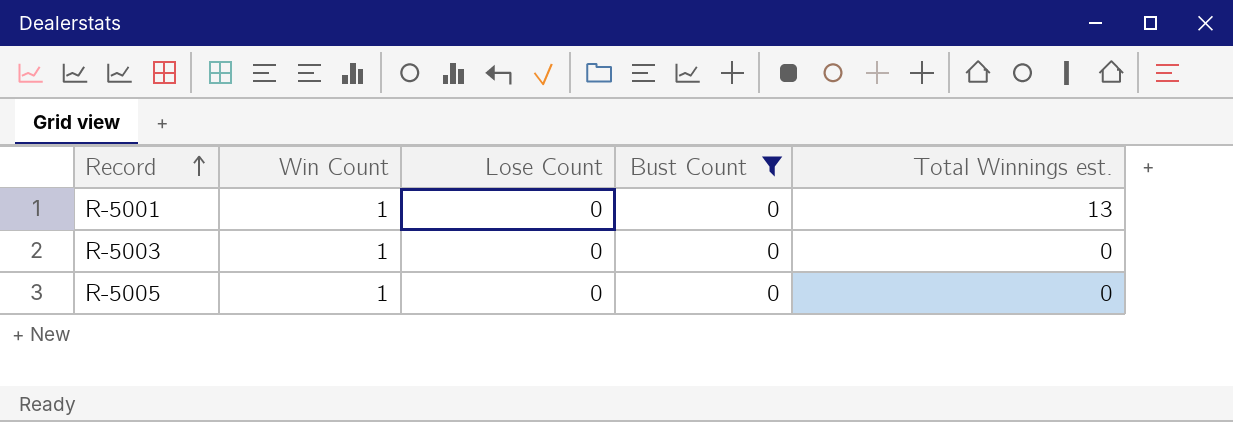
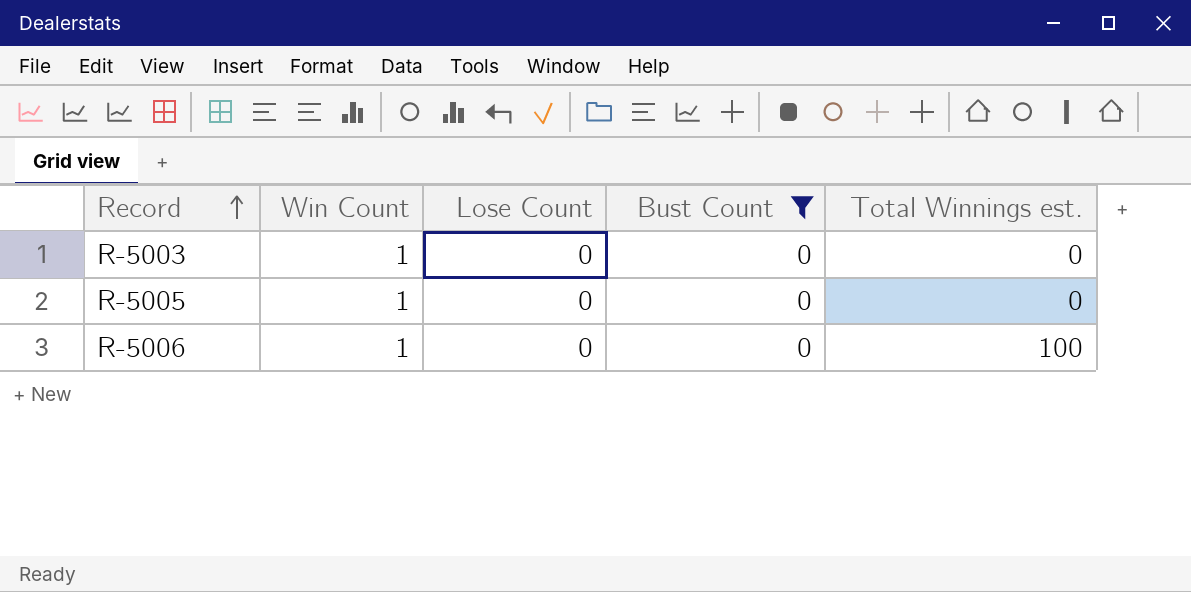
row R-5001: 1 | 0 | 0 | 13 -> none
row R-5006: none -> 1 | 0 | 0 | 100

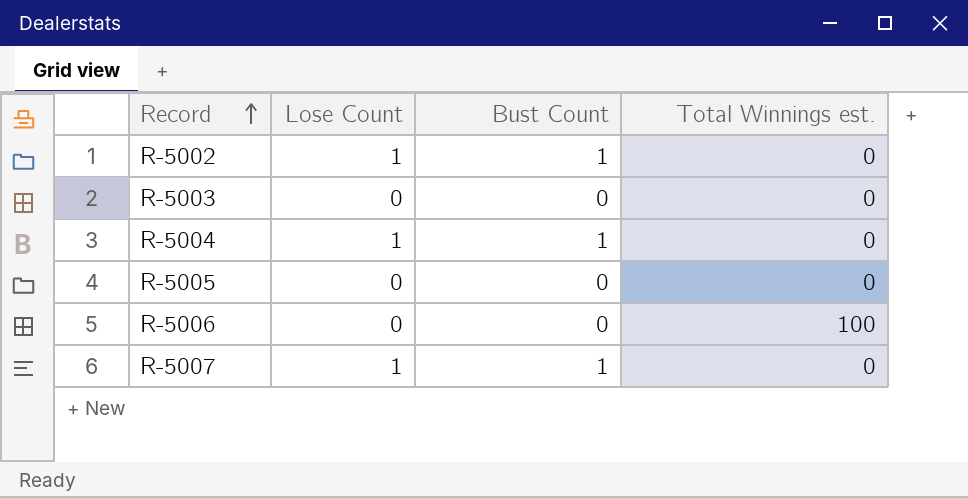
filter: Bust Count = 0 -> none
column Win Count | position: 2 -> none

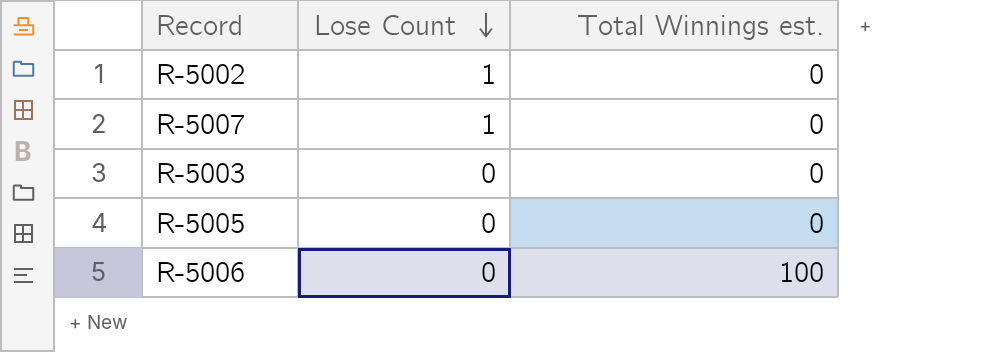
row order: Record ascending -> Lose Count descending
column Bust Count | position: 3 -> none
row R-5004: 1 | 1 | 0 -> none

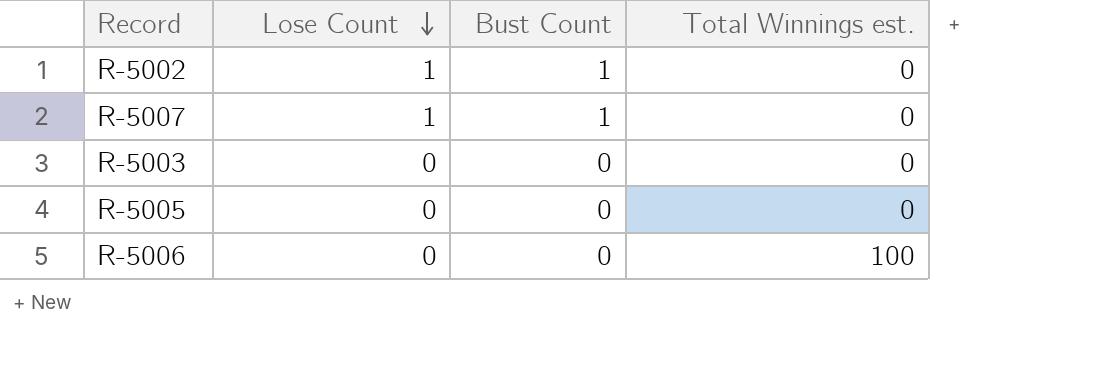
column Bust Count | position: none -> 3

